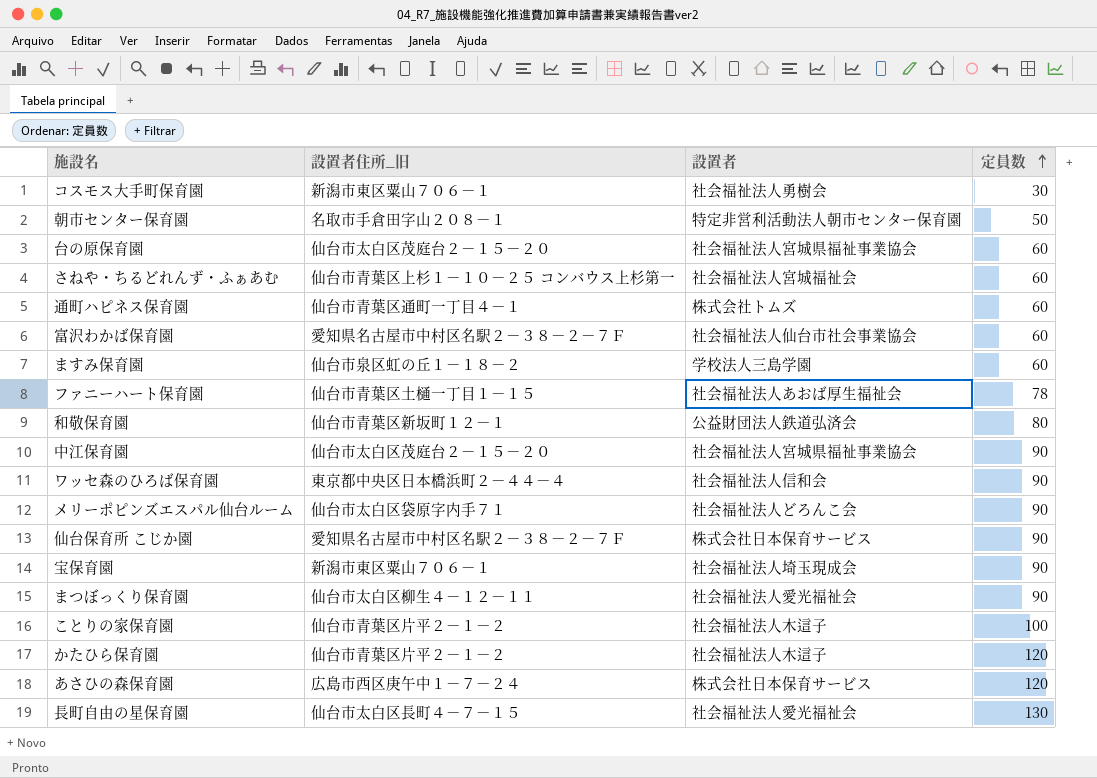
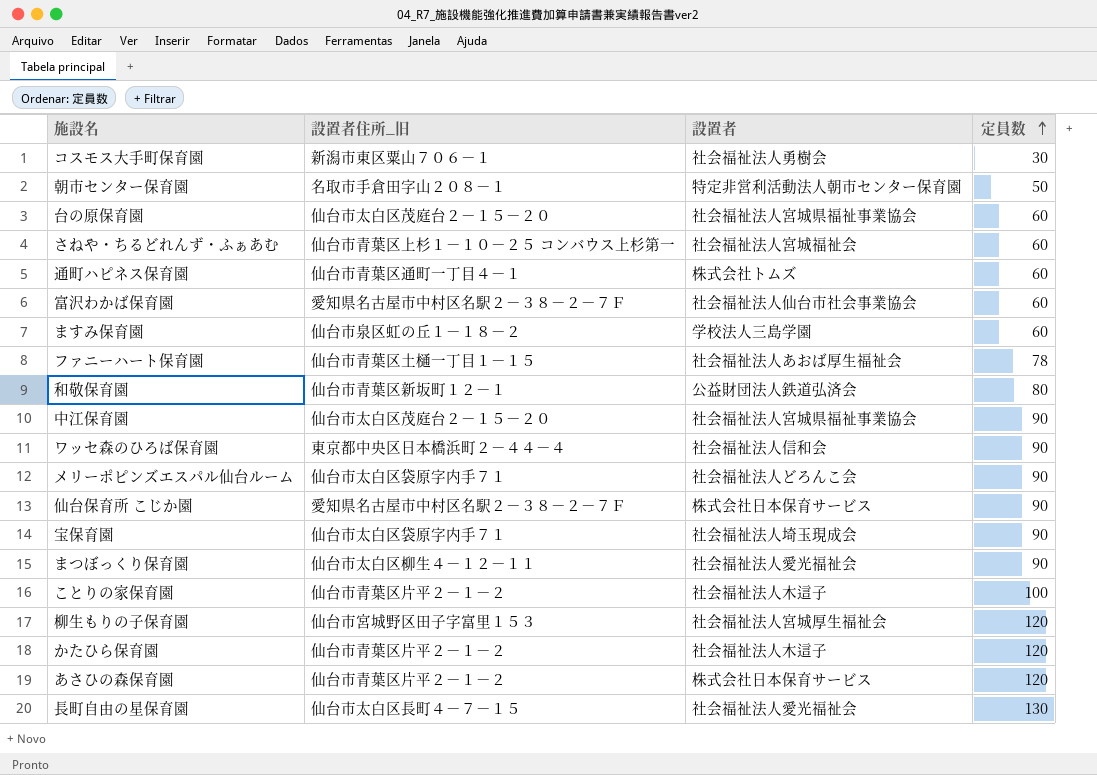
宝保育園 | 設置者住所_旧: 新潟市東区粟山７０６－１ -> 仙台市太白区袋原字内手７１
row 柳生もりの子保育園: none -> 仙台市宮城野区田子字富里１５３ | 社会福祉法人宮城厚生福祉会 | 120
あさひの森保育園 | 設置者住所_旧: 広島市西区庚午中１－７－２４ -> 仙台市青葉区片平２－１－２

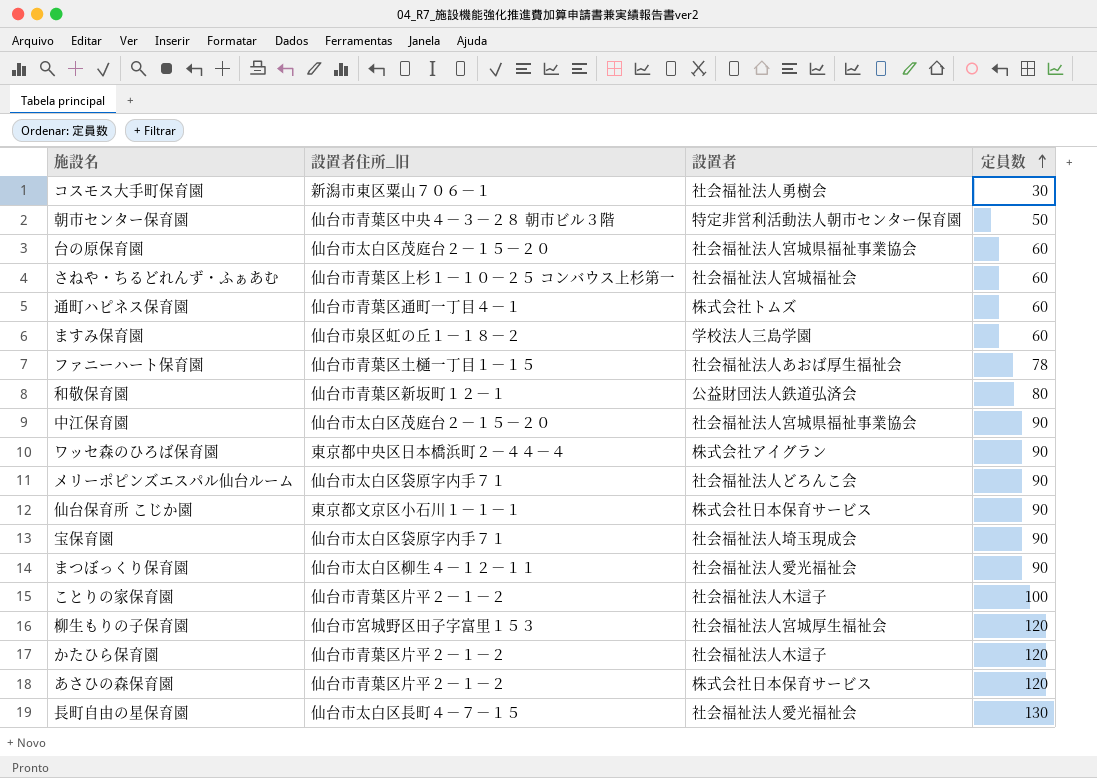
row 富沢わかば保育園: 愛知県名古屋市中村区名駅２－３８－２－７Ｆ | 社会福祉法人仙台市社会事業協会 | 60 -> none
朝市センター保育園 | 設置者住所_旧: 名取市手倉田字山２０８－１ -> 仙台市青葉区中央４－３－２８ 朝市ビル３階
ワッセ森のひろば保育園 | 設置者: 社会福祉法人信和会 -> 株式会社アイグラン
仙台保育所 こじか園 | 設置者住所_旧: 愛知県名古屋市中村区名駅２－３８－２－７Ｆ -> 東京都文京区小石川１－１－１

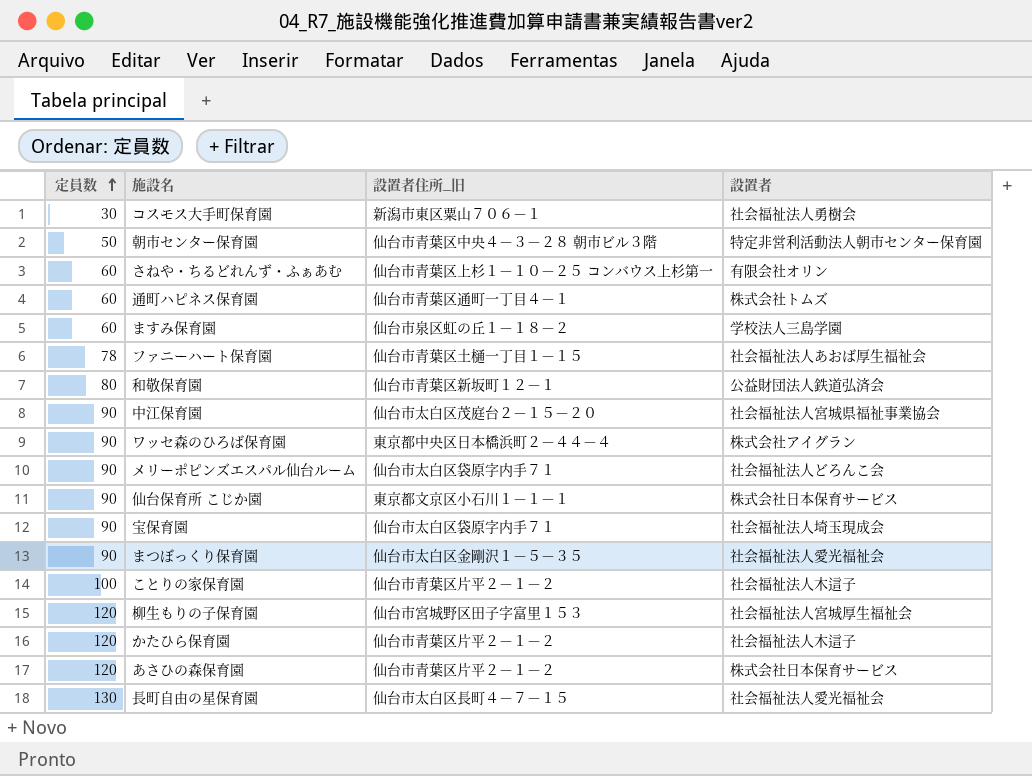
column 定員数 | position: 4 -> 1
row 台の原保育園: 仙台市太白区茂庭台２－１５－２０ | 社会福祉法人宮城県福祉事業協会 | 60 -> none
さねや・ちるどれんず・ふぁあむ | 設置者: 社会福祉法人宮城福祉会 -> 有限会社オリン
まつぼっくり保育園 | 設置者住所_旧: 仙台市太白区柳生４－１２－１１ -> 仙台市太白区金剛沢１－５－３５

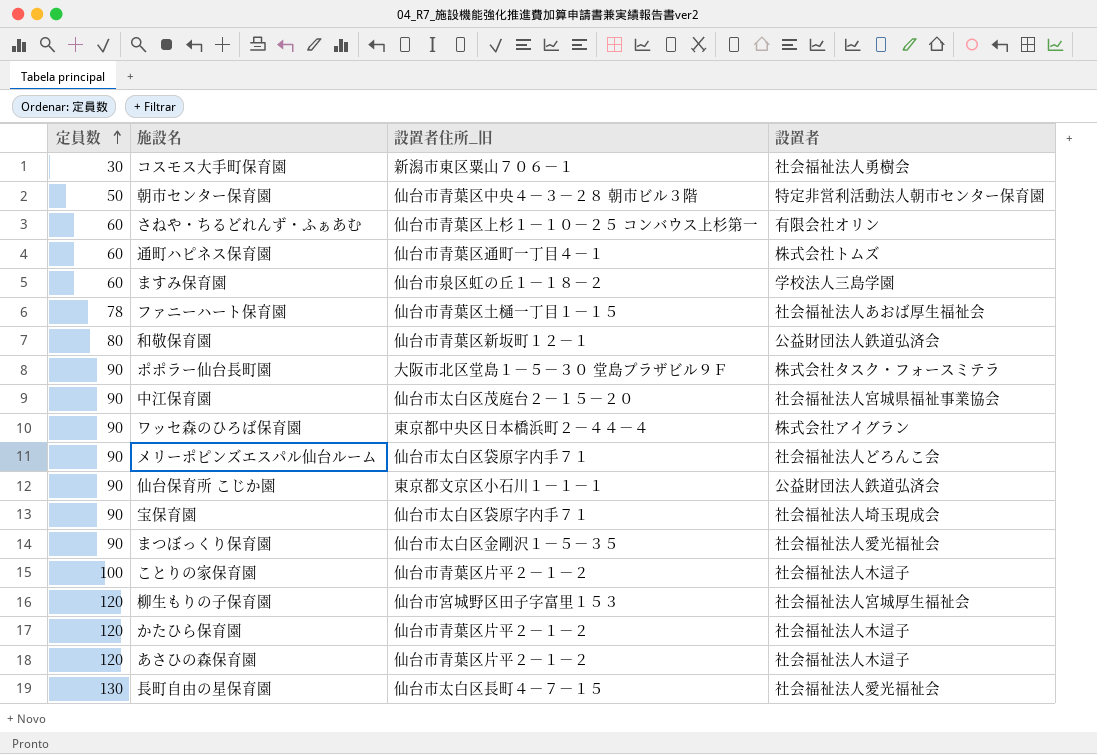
row ポポラー仙台長町園: none -> 90 | 大阪市北区堂島１－５－３０ 堂島プラザビル９Ｆ | 株式会社タスク・フォースミテラ
仙台保育所 こじか園 | 設置者: 株式会社日本保育サービス -> 公益財団法人鉄道弘済会
あさひの森保育園 | 設置者: 株式会社日本保育サービス -> 社会福祉法人木這子

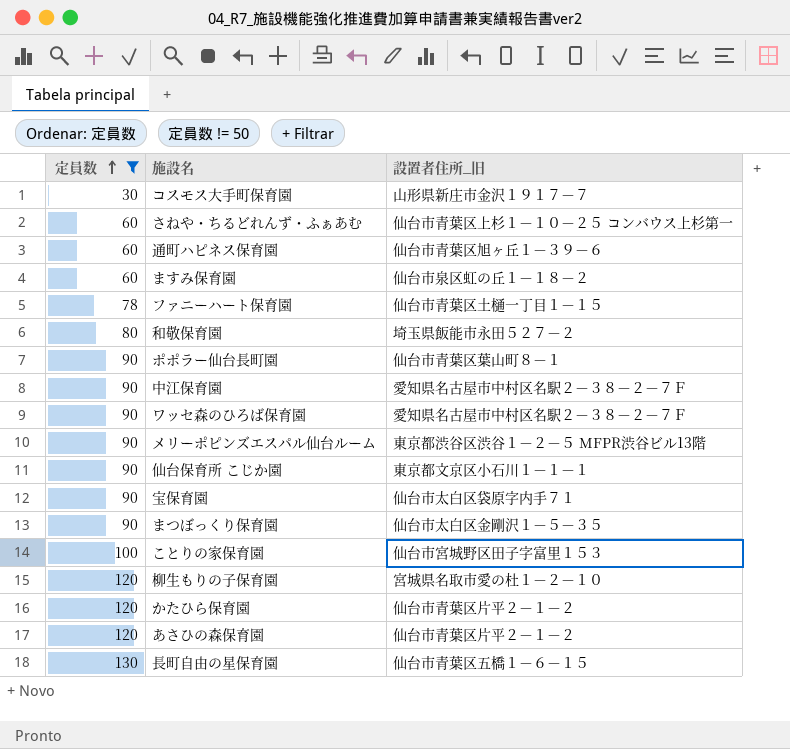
filter: none -> 定員数 != 50
column 設置者 | position: 4 -> none
コスモス大手町保育園 | 設置者住所_旧: 新潟市東区粟山７０６－１ -> 山形県新庄市金沢１９１７－７
通町ハピネス保育園 | 設置者住所_旧: 仙台市青葉区通町一丁目４－１ -> 仙台市青葉区旭ヶ丘１－３９－６
和敬保育園 | 設置者住所_旧: 仙台市青葉区新坂町１２－１ -> 埼玉県飯能市永田５２７－２
ポポラー仙台長町園 | 設置者住所_旧: 大阪市北区堂島１－５－３０ 堂島プラザビル９Ｆ -> 仙台市青葉区葉山町８－１
中江保育園 | 設置者住所_旧: 仙台市太白区茂庭台２－１５－２０ -> 愛知県名古屋市中村区名駅２－３８－２－７Ｆ
ワッセ森のひろば保育園 | 設置者住所_旧: 東京都中央区日本橋浜町２－４４－４ -> 愛知県名古屋市中村区名駅２－３８－２－７Ｆ
メリーポピンズエスパル仙台ルーム | 設置者住所_旧: 仙台市太白区袋原字内手７１ -> 東京都渋谷区渋谷１－２－５ MFPR渋谷ビル13階
ことりの家保育園 | 設置者住所_旧: 仙台市青葉区片平２－１－２ -> 仙台市宮城野区田子字富里１５３
柳生もりの子保育園 | 設置者住所_旧: 仙台市宮城野区田子字富里１５３ -> 宮城県名取市愛の杜１－２－１０
長町自由の星保育園 | 設置者住所_旧: 仙台市太白区長町４－７－１５ -> 仙台市青葉区五橋１－６－１５

